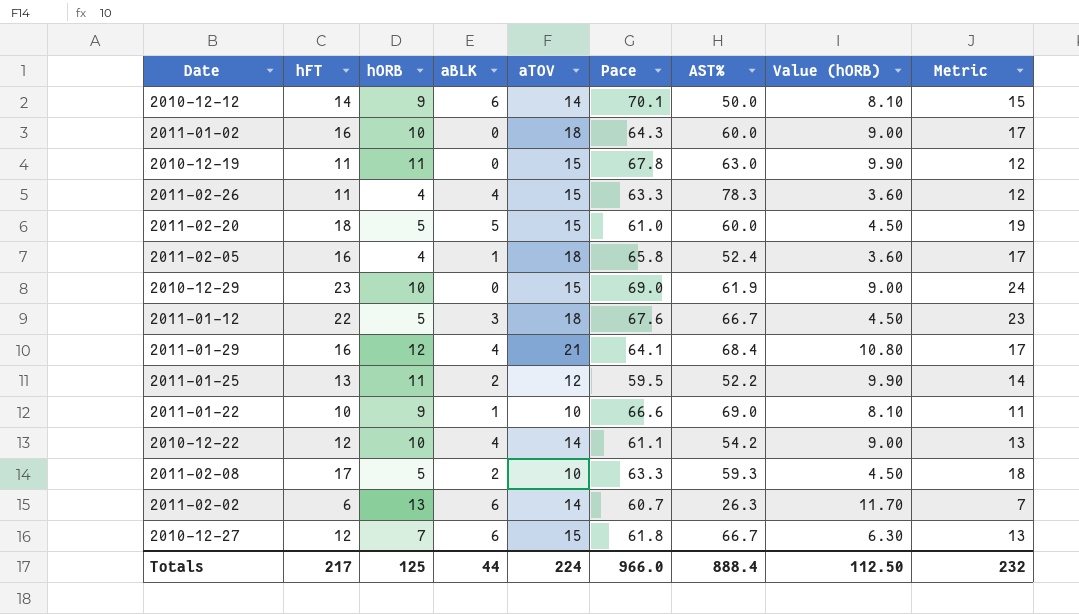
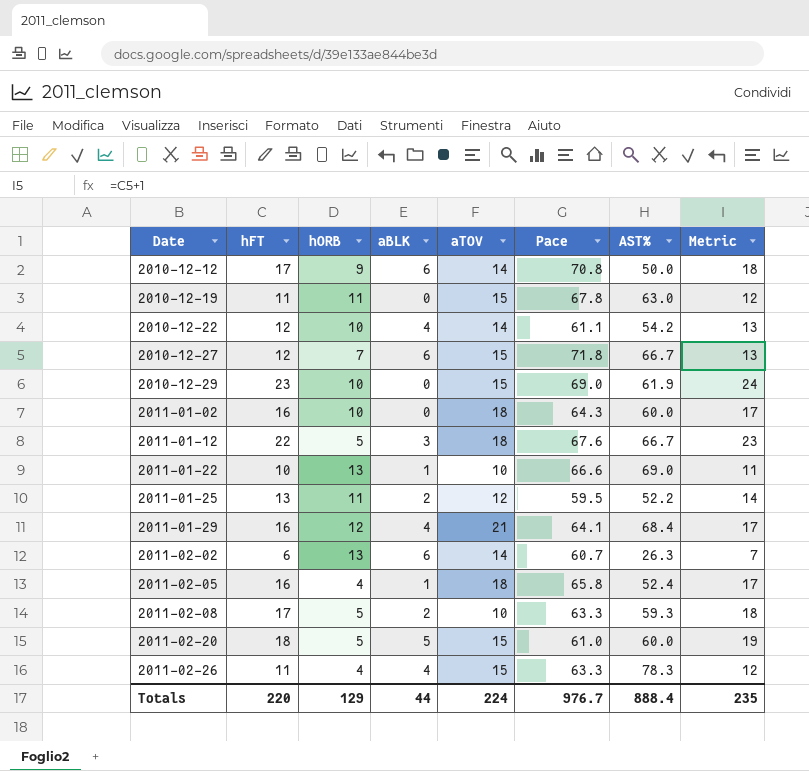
row order: none -> Date ascending
column Value (hORB) | formula: [hORB] * 0.9 -> none
2010-12-12 | hFT: 14 -> 17
2010-12-12 | Pace: 70.1 -> 70.8
2010-12-12 | Metric: 15 -> 18
2010-12-27 | Pace: 61.8 -> 71.8
2011-01-22 | hORB: 9 -> 13
Totals | hFT: 217 -> 220
Totals | hORB: 125 -> 129
Totals | Pace: 966.0 -> 976.7
Totals | Metric: 232 -> 235

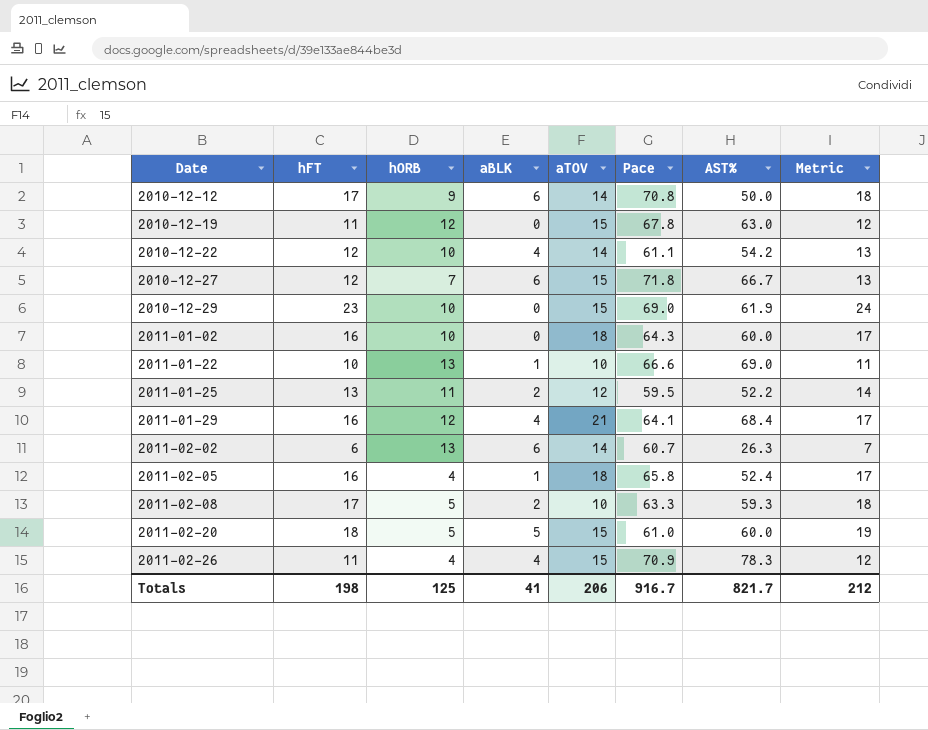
row 2011-01-12: 22 | 5 | 3 | 18 | 67.6 | 66.7 | 23 -> none
2010-12-19 | hORB: 11 -> 12
2011-02-26 | Pace: 63.3 -> 70.9
Totals | hFT: 220 -> 198
Totals | hORB: 129 -> 125
Totals | aBLK: 44 -> 41
Totals | aTOV: 224 -> 206
Totals | Pace: 976.7 -> 916.7
Totals | AST%: 888.4 -> 821.7
Totals | Metric: 235 -> 212

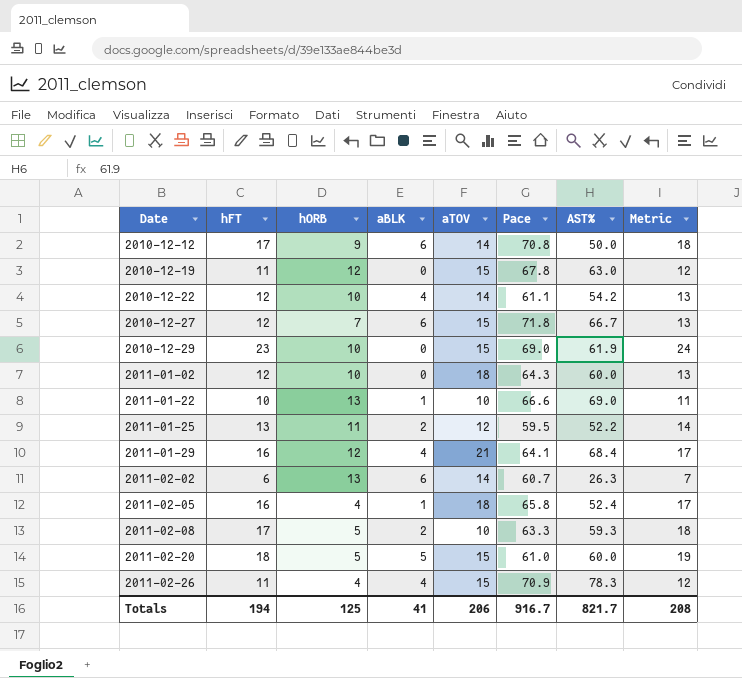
2011-01-02 | hFT: 16 -> 12
2011-01-02 | Metric: 17 -> 13
Totals | hFT: 198 -> 194
Totals | Metric: 212 -> 208

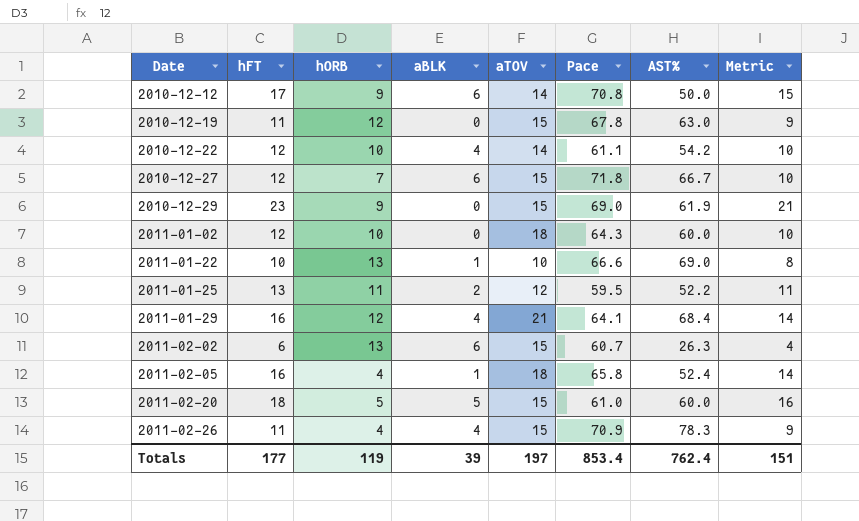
column Metric | formula: [hFT] + 1 -> [hFT] - 2
row 2011-02-08: 17 | 5 | 2 | 10 | 63.3 | 59.3 | 18 -> none
2010-12-29 | hORB: 10 -> 9
2011-02-02 | aTOV: 14 -> 15
Totals | hFT: 194 -> 177
Totals | hORB: 125 -> 119
Totals | aBLK: 41 -> 39
Totals | aTOV: 206 -> 197
Totals | Pace: 916.7 -> 853.4
Totals | AST%: 821.7 -> 762.4
Totals | Metric: 208 -> 151

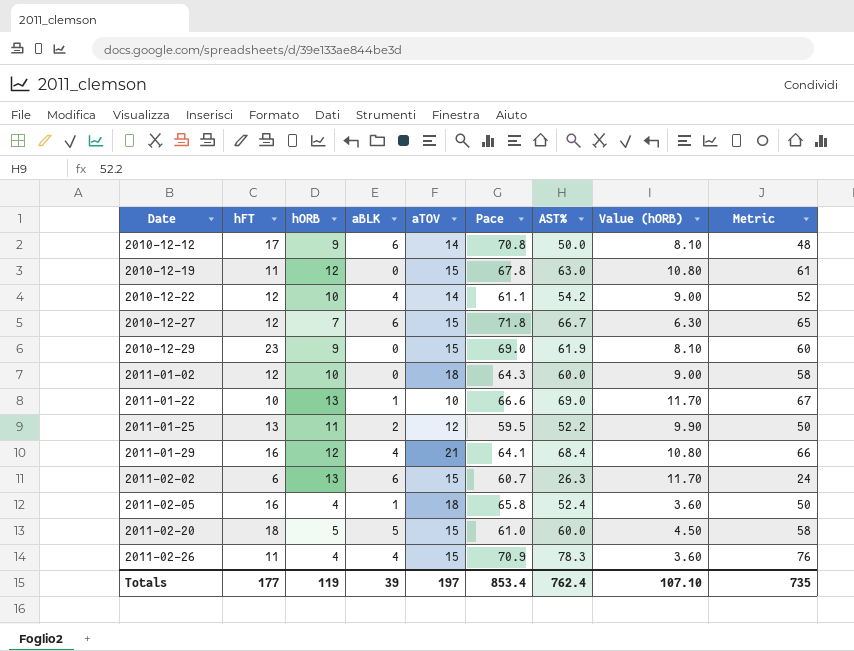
column Value (hORB) | formula: none -> [hORB] * 0.9
column Metric | formula: [hFT] - 2 -> [AST%] - 2
Totals | Metric: 151 -> 735

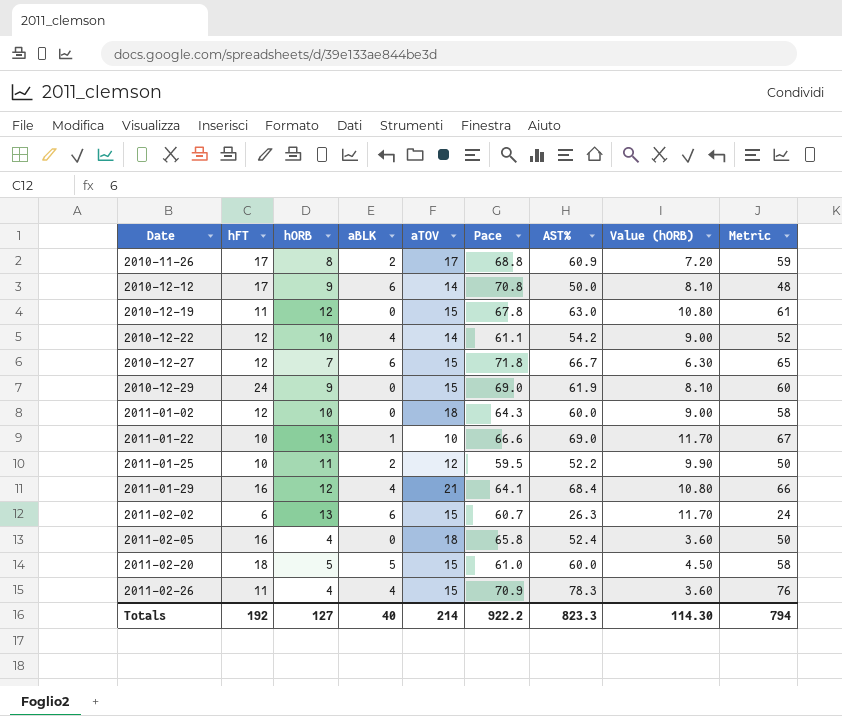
row 2010-11-26: none -> 17 | 8 | 2 | 17 | 68.8 | 60.9 | 7.20 | 59
2010-12-29 | hFT: 23 -> 24
2011-01-25 | hFT: 13 -> 10
2011-02-05 | aBLK: 1 -> 0
Totals | hFT: 177 -> 192
Totals | hORB: 119 -> 127
Totals | aBLK: 39 -> 40
Totals | aTOV: 197 -> 214
Totals | Pace: 853.4 -> 922.2
Totals | AST%: 762.4 -> 823.3
Totals | Value (hORB): 107.10 -> 114.30
Totals | Metric: 735 -> 794

